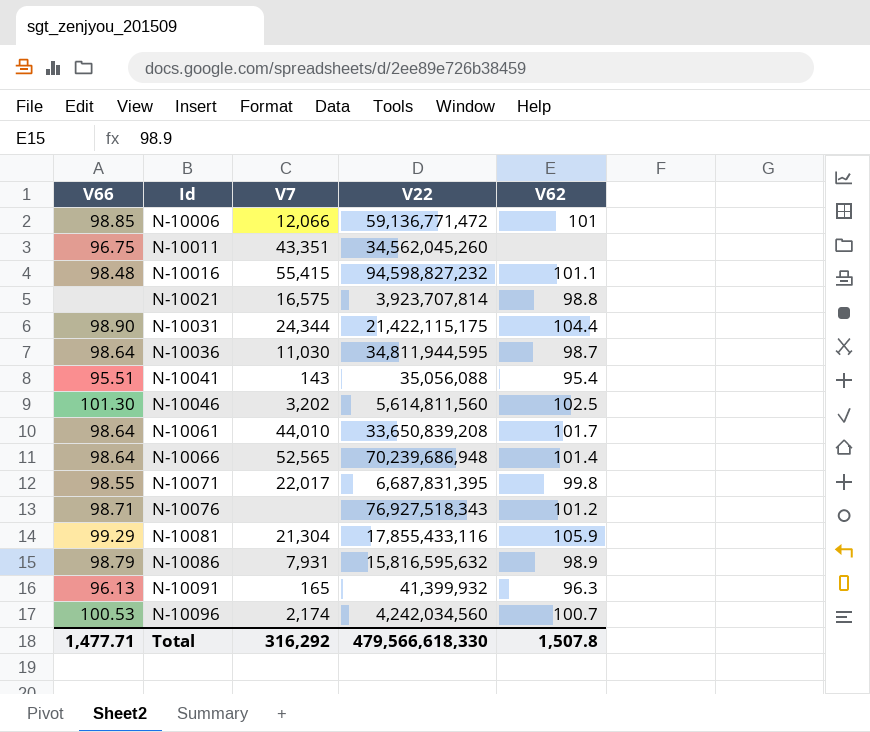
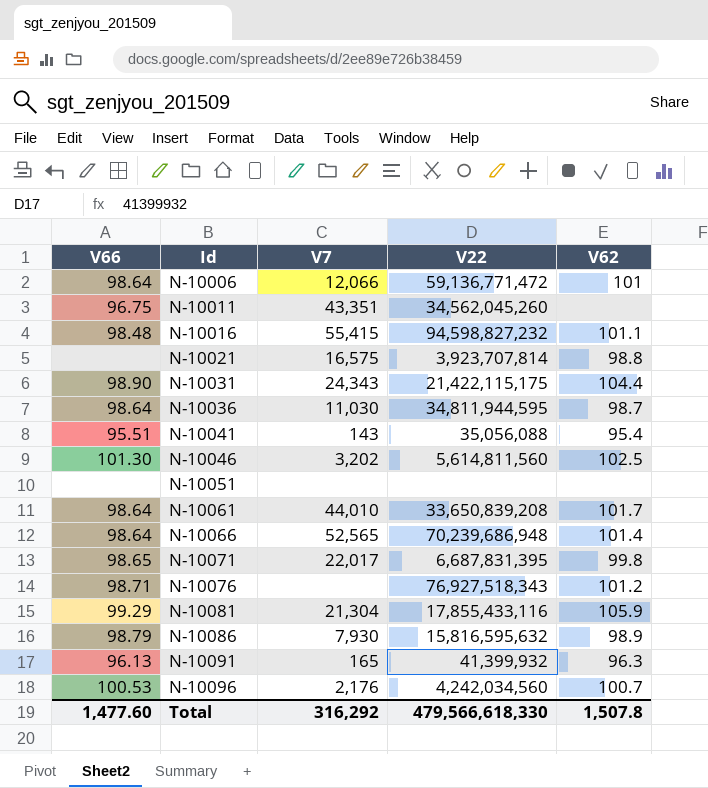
N-10006 | V66: 98.85 -> 98.64
N-10031 | V7: 24,344 -> 24,343
row N-10051: none -> none | none | none | none
N-10071 | V66: 98.55 -> 98.65
N-10086 | V7: 7,931 -> 7,930
N-10096 | V7: 2,174 -> 2,176
Total | V66: 1,477.71 -> 1,477.60

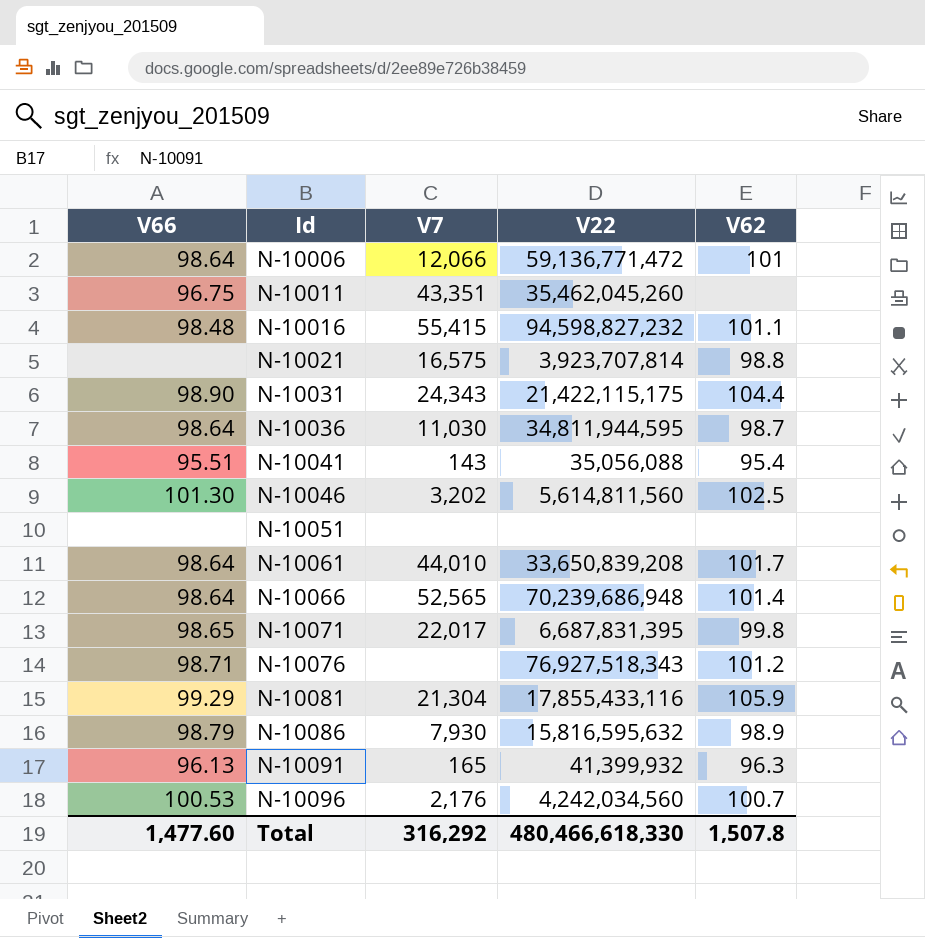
N-10011 | V22: 34,562,045,260 -> 35,462,045,260
Total | V22: 479,566,618,330 -> 480,466,618,330

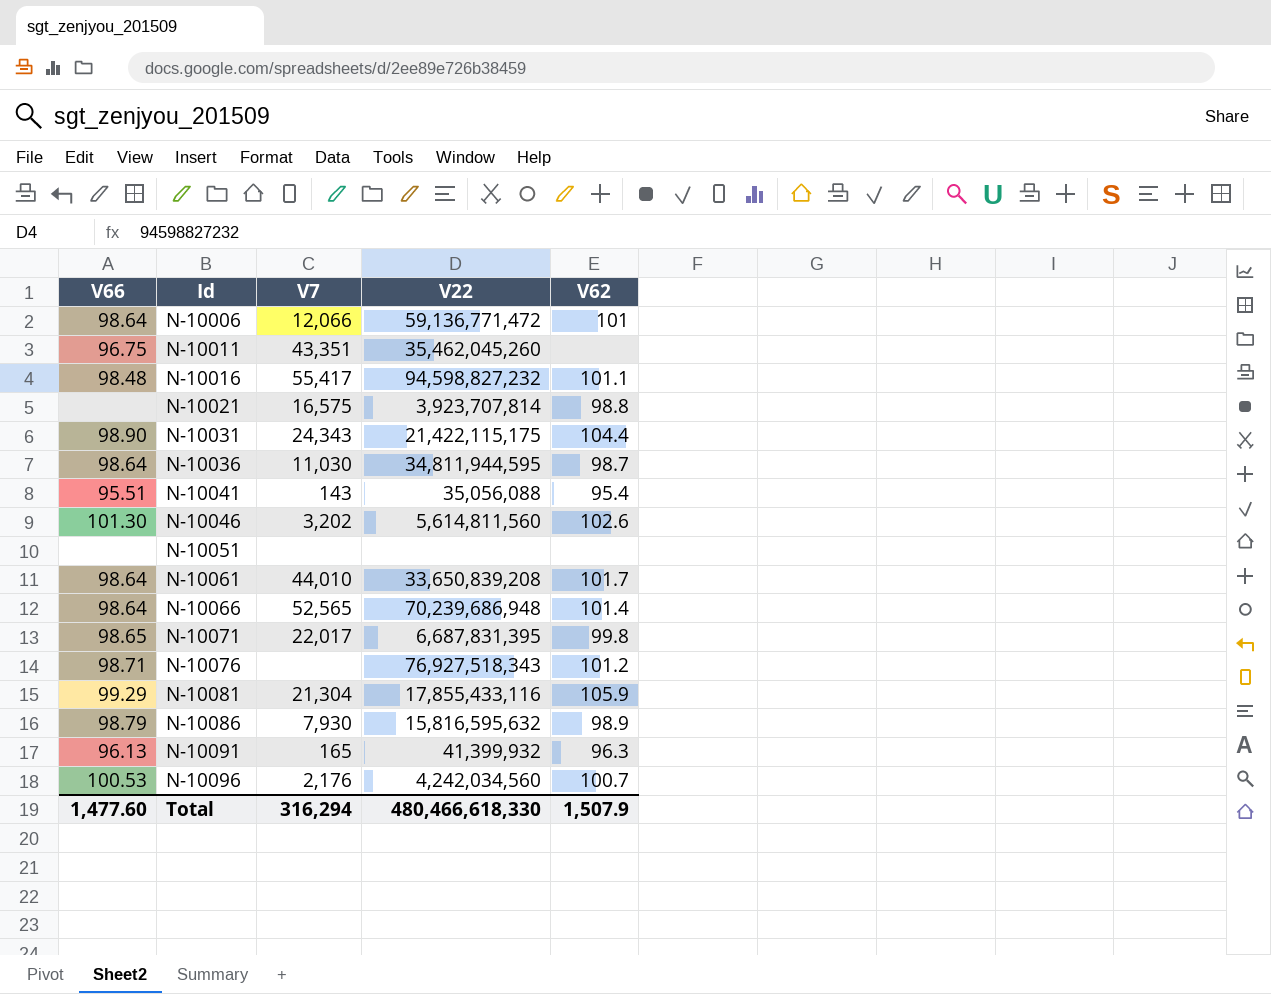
N-10016 | V7: 55,415 -> 55,417
N-10046 | V62: 102.5 -> 102.6
Total | V7: 316,292 -> 316,294
Total | V62: 1,507.8 -> 1,507.9

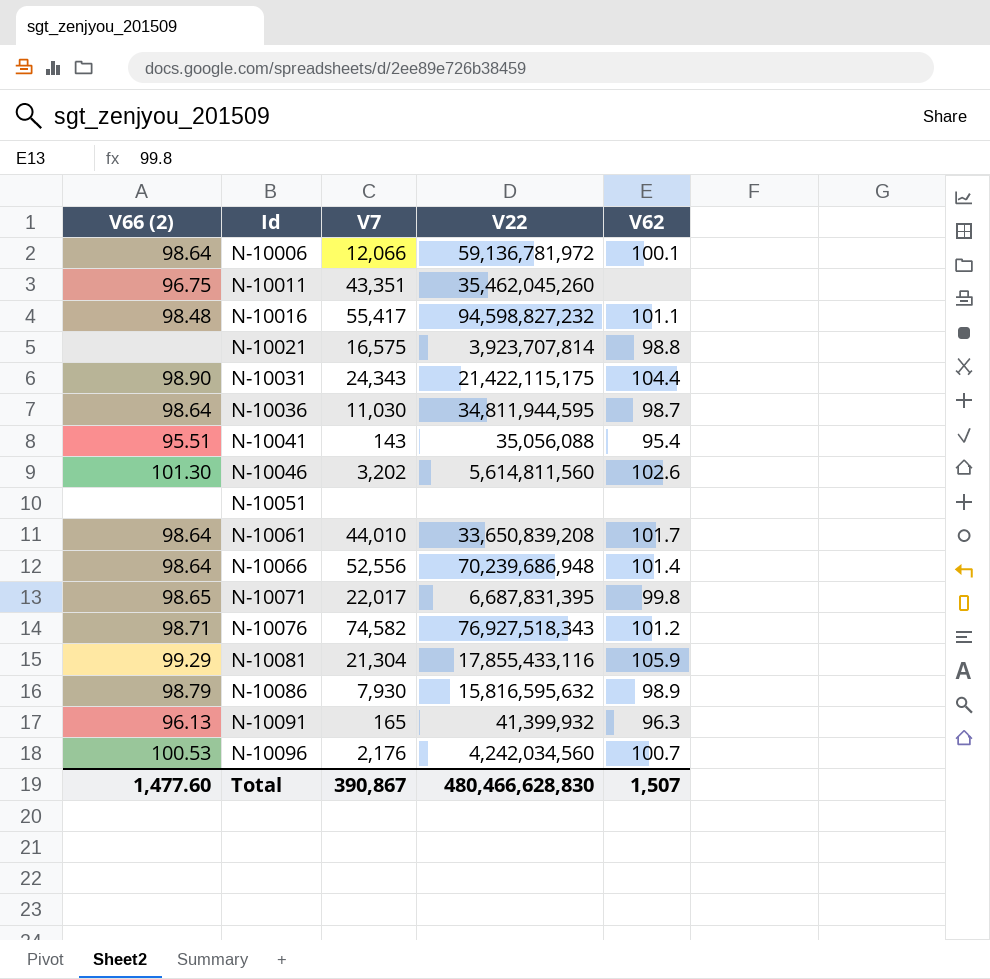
column name: V66 -> V66 (2)
N-10006 | V22: 59,136,771,472 -> 59,136,781,972
N-10006 | V62: 101 -> 100.1
N-10066 | V7: 52,565 -> 52,556
N-10076 | V7: none -> 74,582
Total | V7: 316,294 -> 390,867
Total | V22: 480,466,618,330 -> 480,466,628,830
Total | V62: 1,507.9 -> 1,507

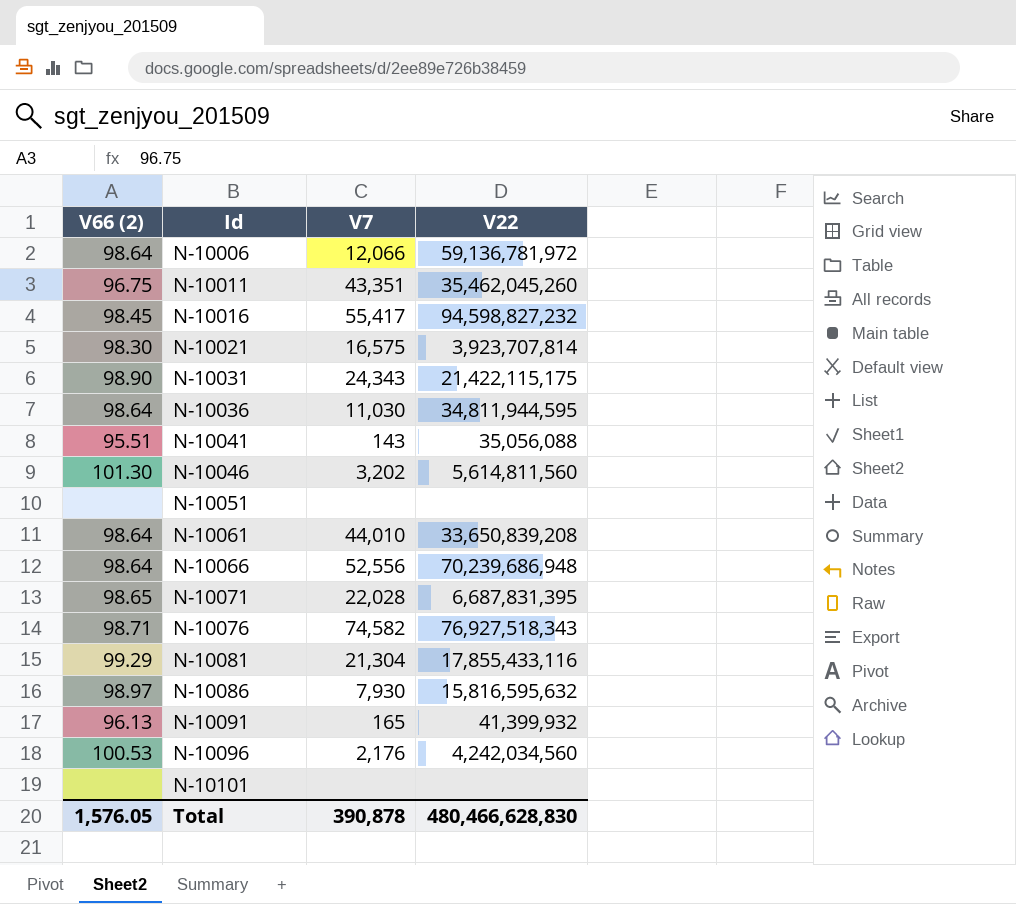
column V62 | position: 5 -> none
N-10016 | V66 (2): 98.48 -> 98.45
N-10021 | V66 (2): none -> 98.30
N-10071 | V7: 22,017 -> 22,028
N-10086 | V66 (2): 98.79 -> 98.97
row N-10101: none -> none | none | none
Total | V66 (2): 1,477.60 -> 1,576.05
Total | V7: 390,867 -> 390,878

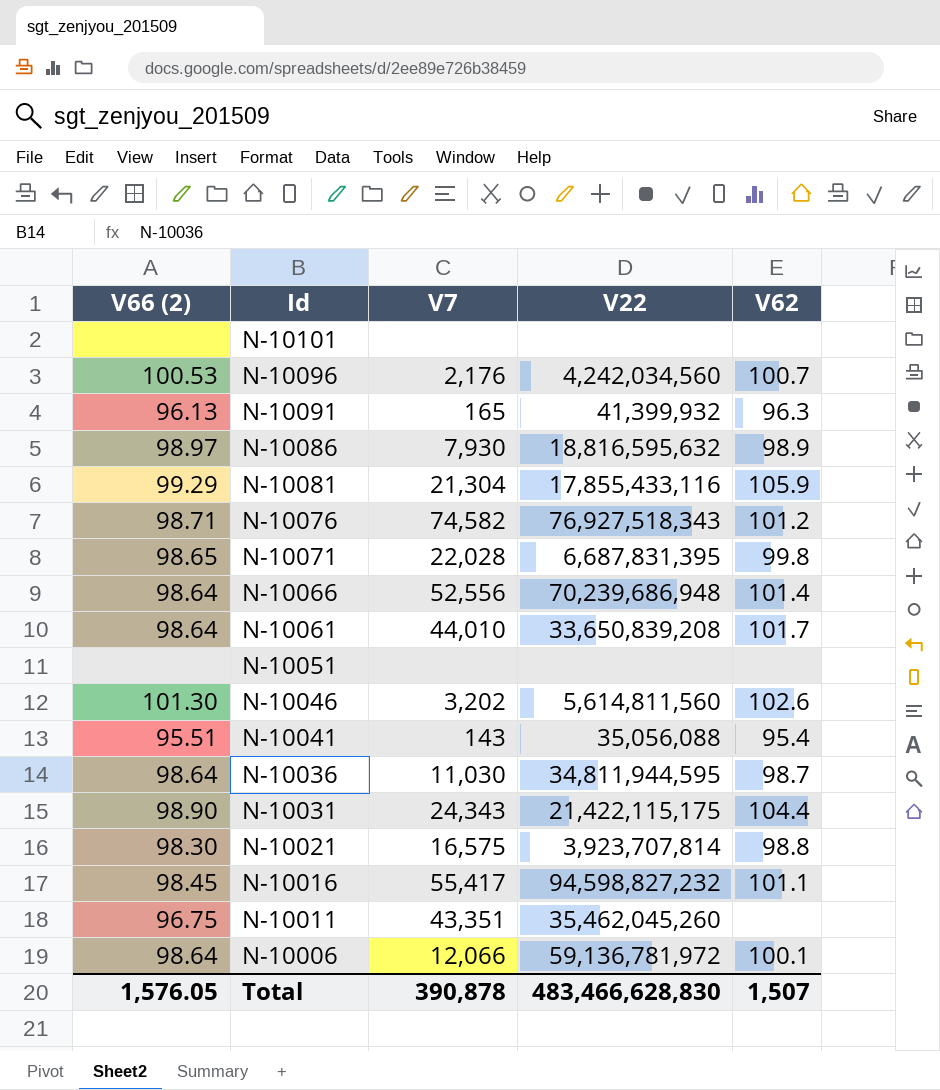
row order: Id ascending -> Id descending
column V62 | position: none -> 5
N-10086 | V22: 15,816,595,632 -> 18,816,595,632
Total | V22: 480,466,628,830 -> 483,466,628,830

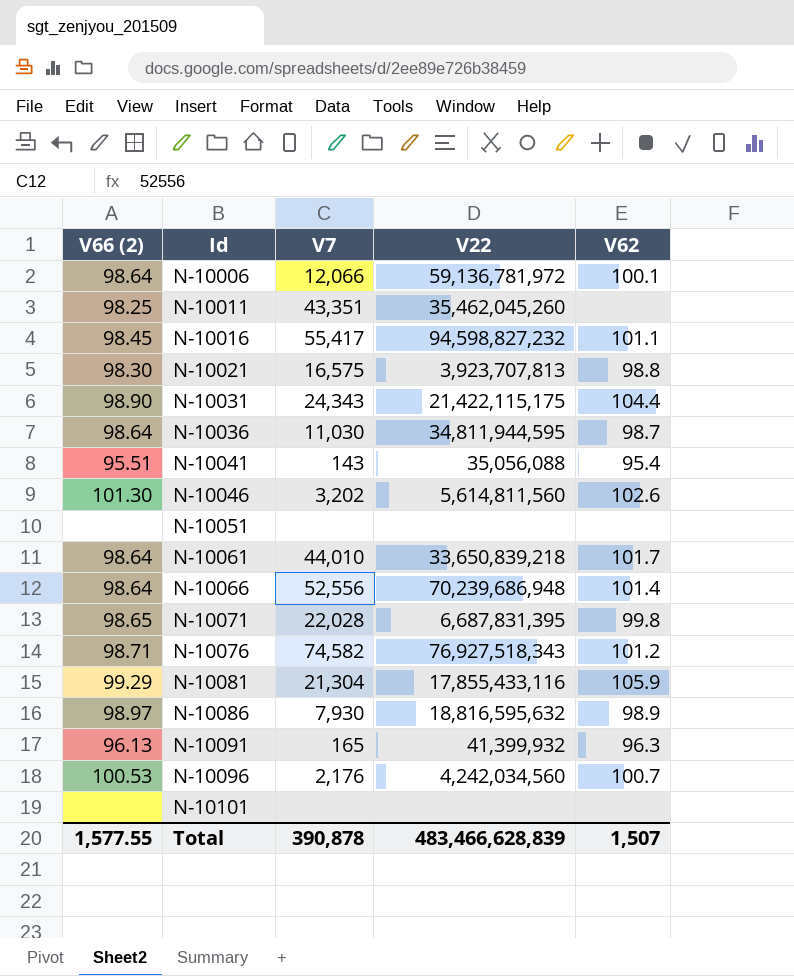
row order: Id descending -> Id ascending
N-10011 | V66 (2): 96.75 -> 98.25
N-10021 | V22: 3,923,707,814 -> 3,923,707,813
N-10061 | V22: 33,650,839,208 -> 33,650,839,218
Total | V66 (2): 1,576.05 -> 1,577.55
Total | V22: 483,466,628,830 -> 483,466,628,839

